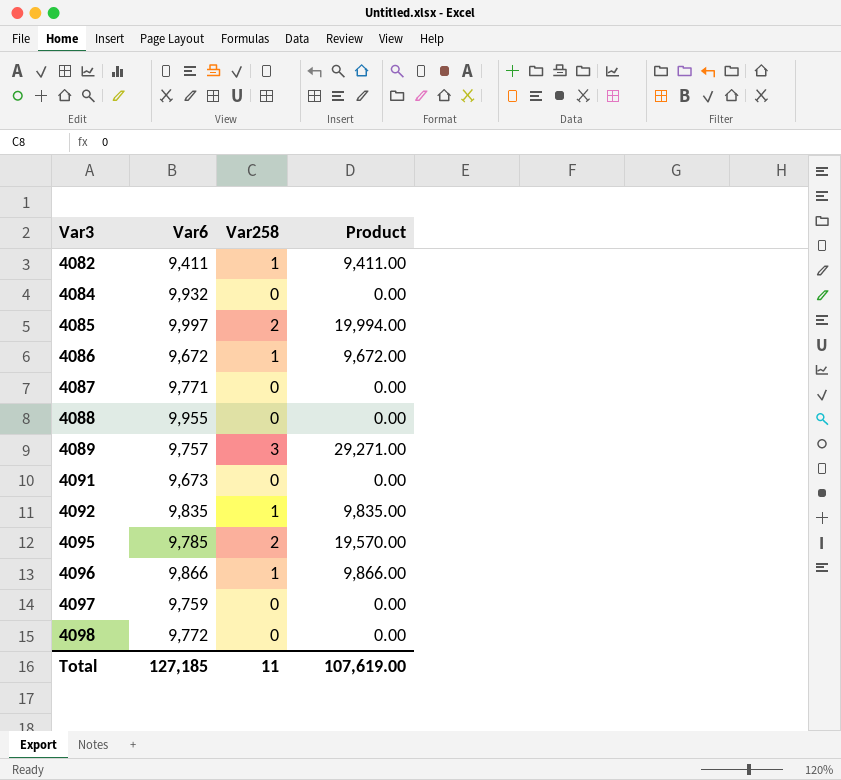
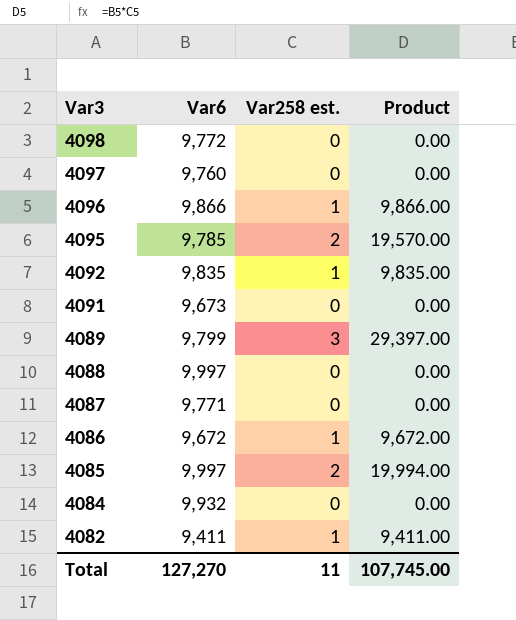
row order: Var3 ascending -> Var3 descending
column name: Var258 -> Var258 est.
4097 | Var6: 9,759 -> 9,760
4089 | Var6: 9,757 -> 9,799
4089 | Product: 29,271.00 -> 29,397.00
4088 | Var6: 9,955 -> 9,997
Total | Var6: 127,185 -> 127,270
Total | Product: 107,619.00 -> 107,745.00

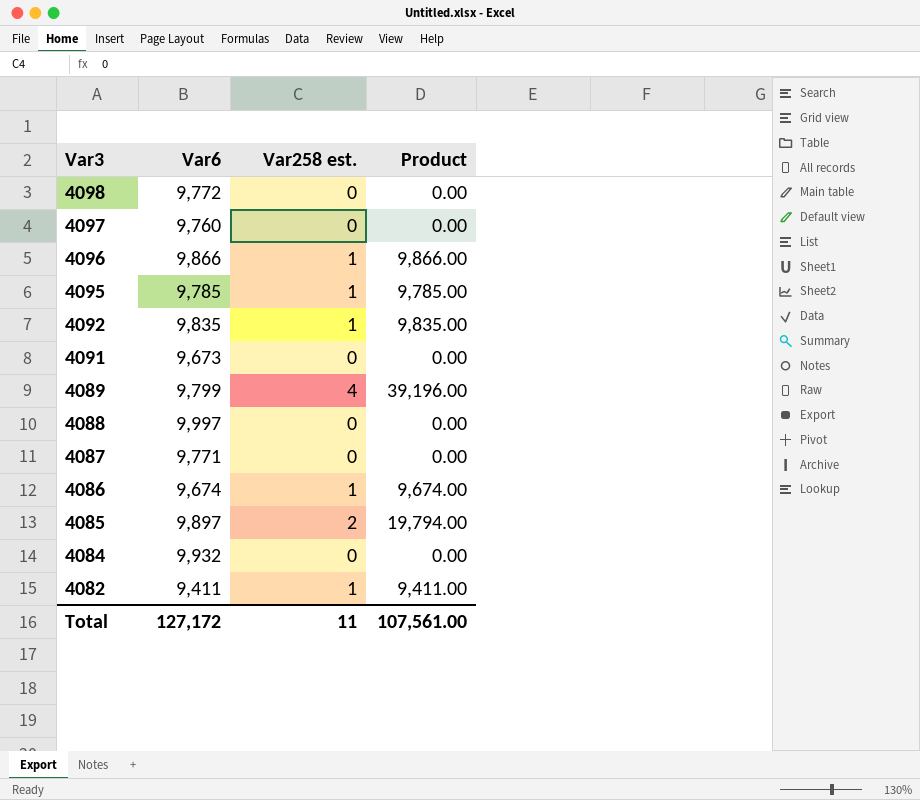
4095 | Var258 est.: 2 -> 1
4095 | Product: 19,570.00 -> 9,785.00
4089 | Var258 est.: 3 -> 4
4089 | Product: 29,397.00 -> 39,196.00
4086 | Var6: 9,672 -> 9,674
4086 | Product: 9,672.00 -> 9,674.00
4085 | Var6: 9,997 -> 9,897
4085 | Product: 19,994.00 -> 19,794.00
Total | Var6: 127,270 -> 127,172
Total | Product: 107,745.00 -> 107,561.00

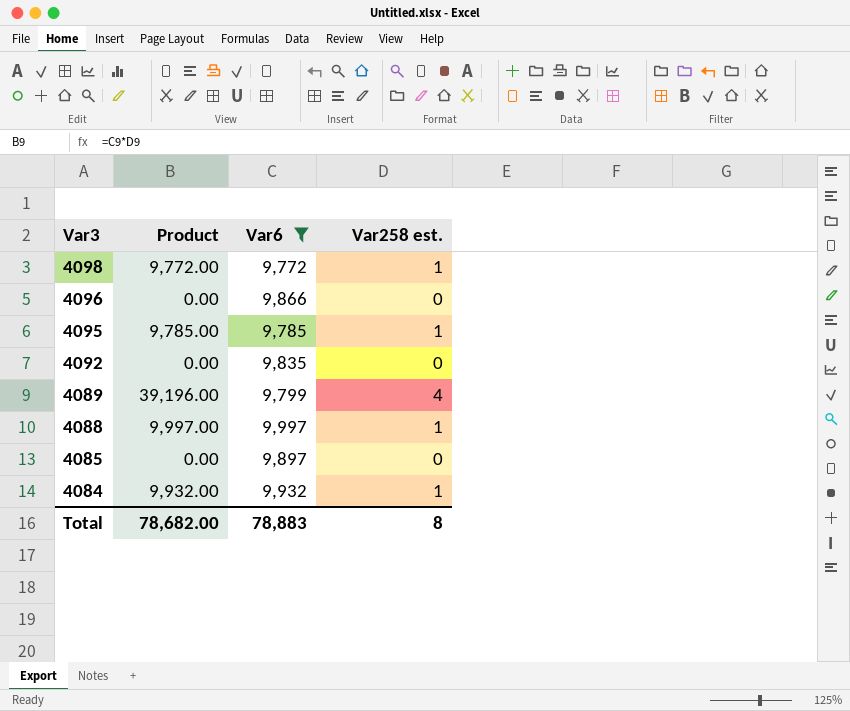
filter: none -> Var6 >= 9,772
column Product | position: 4 -> 2
4098 | Product: 0.00 -> 9,772.00
4098 | Var258 est.: 0 -> 1
4096 | Product: 9,866.00 -> 0.00
4096 | Var258 est.: 1 -> 0
4092 | Product: 9,835.00 -> 0.00
4092 | Var258 est.: 1 -> 0
4088 | Product: 0.00 -> 9,997.00
4088 | Var258 est.: 0 -> 1
4085 | Product: 19,794.00 -> 0.00
4085 | Var258 est.: 2 -> 0
4084 | Product: 0.00 -> 9,932.00
4084 | Var258 est.: 0 -> 1
Total | Product: 107,561.00 -> 78,682.00
Total | Var6: 127,172 -> 78,883
Total | Var258 est.: 11 -> 8

